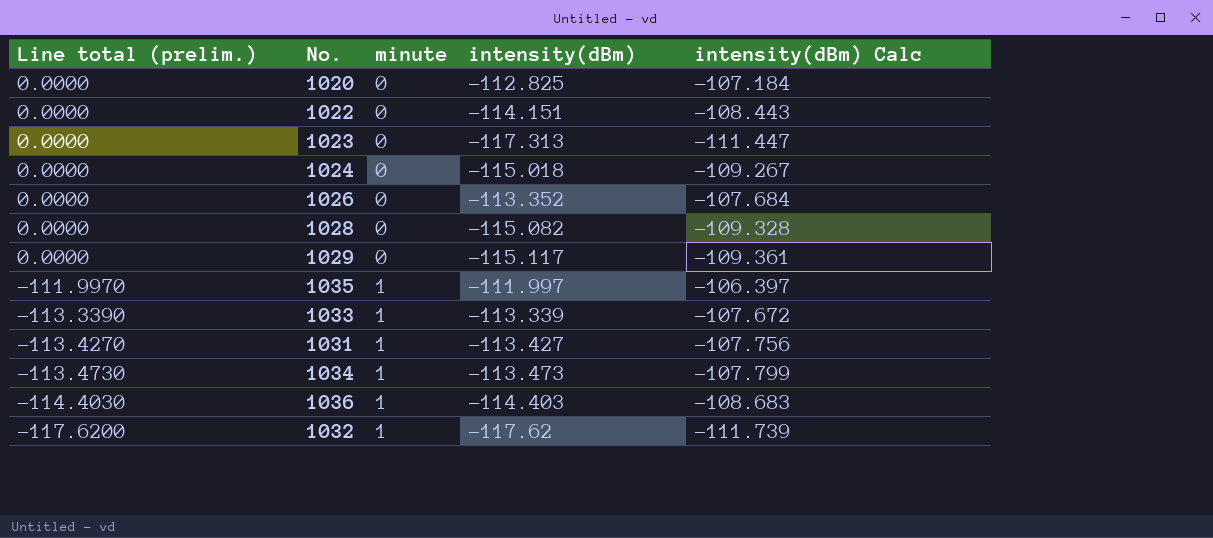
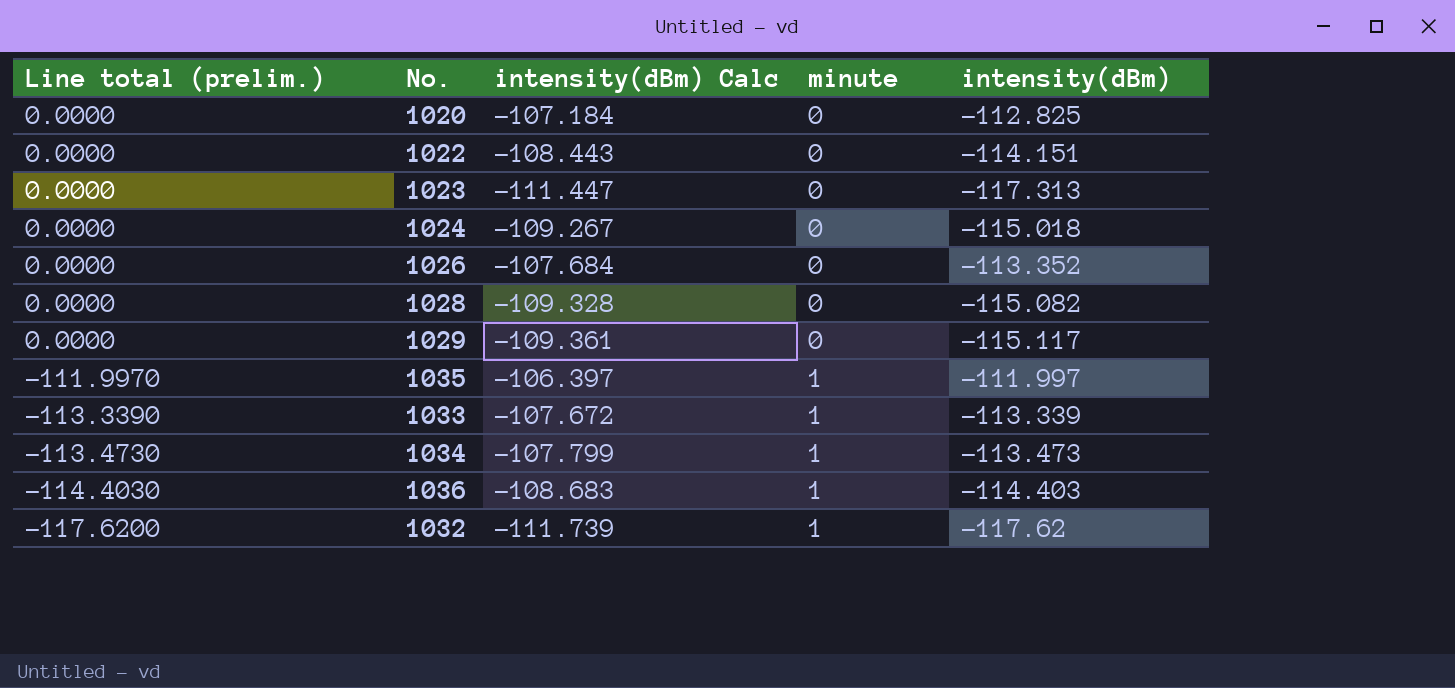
column intensity(dBm) Calc | position: 5 -> 3
row 1031: -113.4270 | 1 | -113.427 | -107.756 -> none

